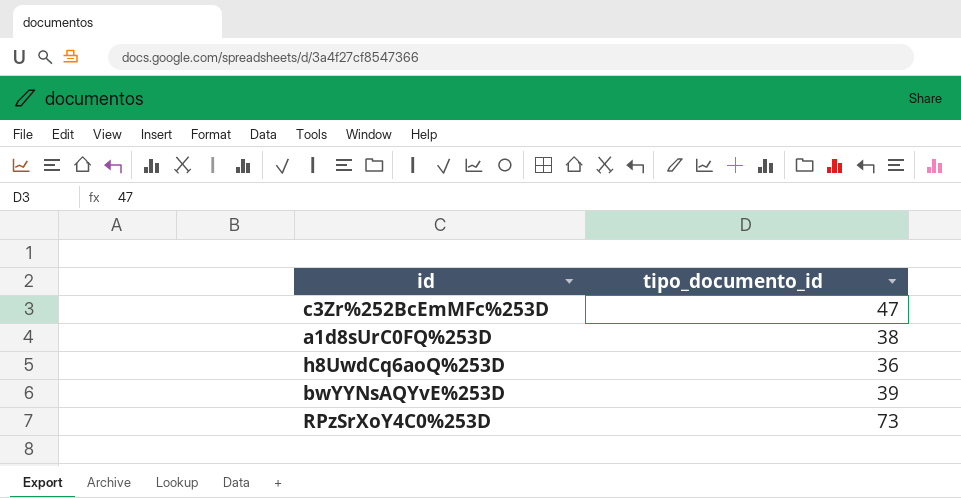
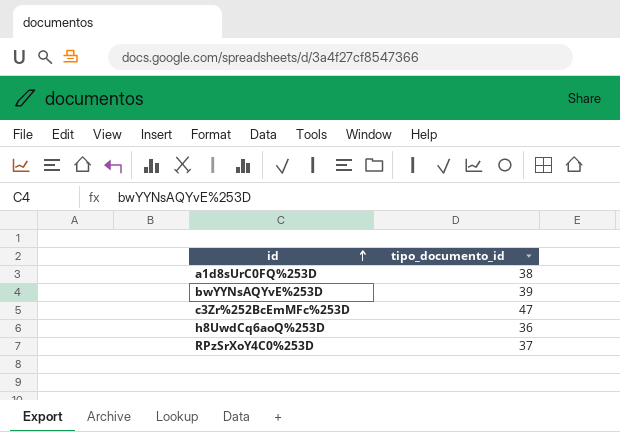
row order: none -> id ascending
RPzSrXoY4C0%253D | tipo_documento_id: 73 -> 37

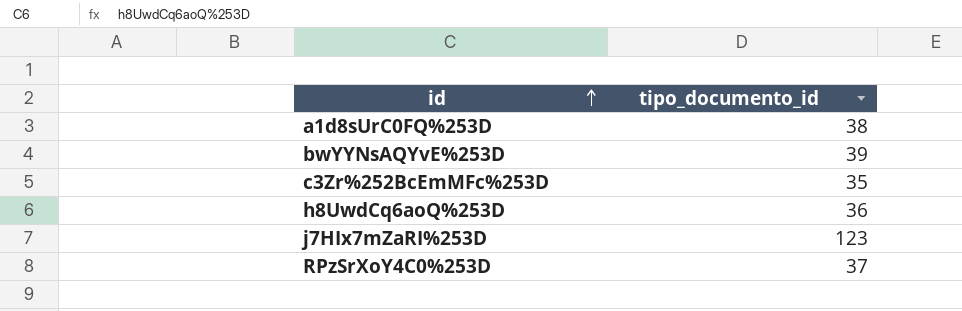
c3Zr%252BcEmMFc%253D | tipo_documento_id: 47 -> 35
row j7HIx7mZaRI%253D: none -> 123

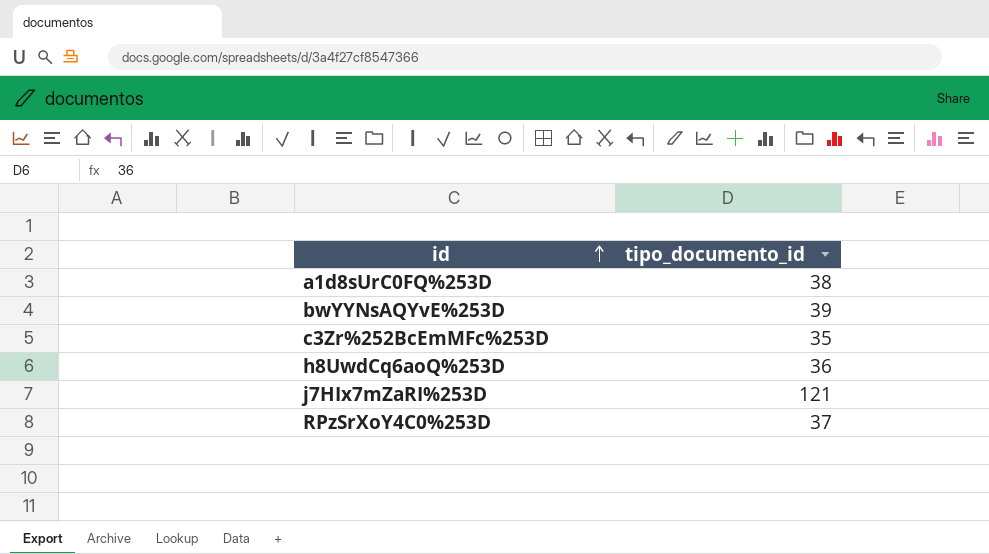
j7HIx7mZaRI%253D | tipo_documento_id: 123 -> 121

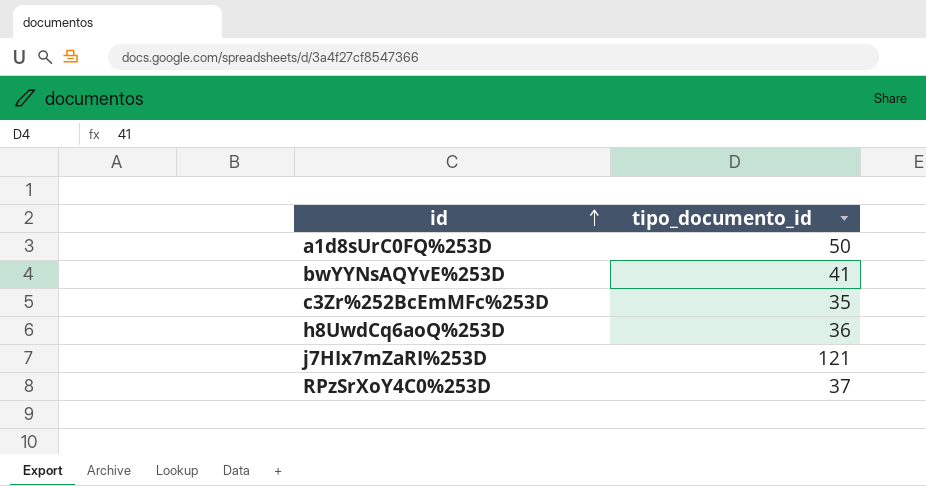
a1d8sUrC0FQ%253D | tipo_documento_id: 38 -> 50
bwYYNsAQYvE%253D | tipo_documento_id: 39 -> 41

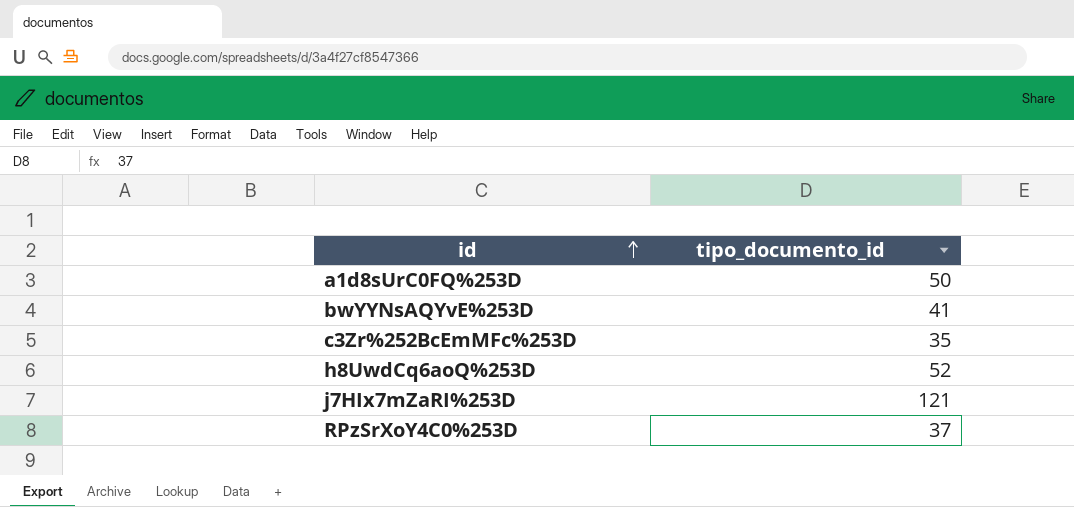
h8UwdCq6aoQ%253D | tipo_documento_id: 36 -> 52

